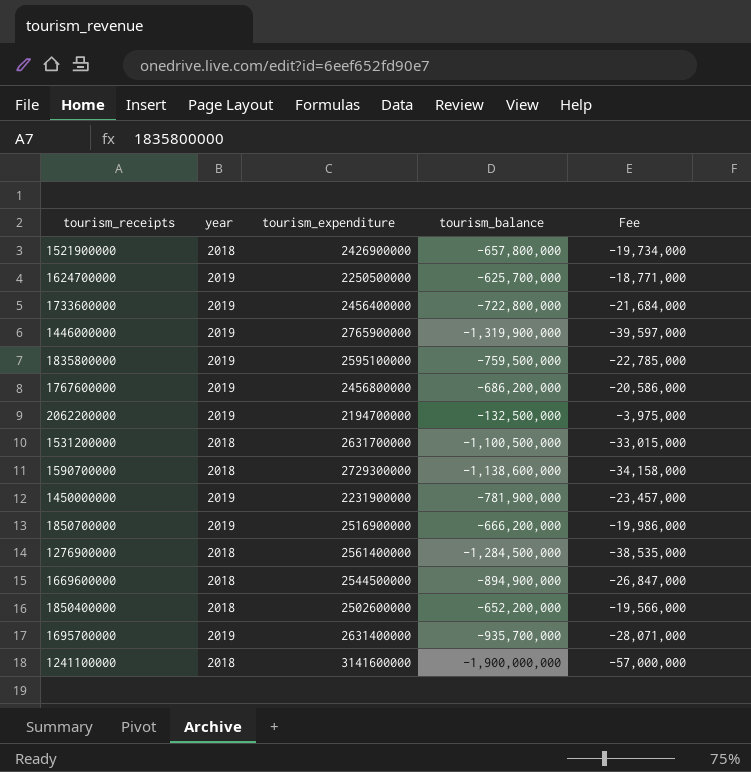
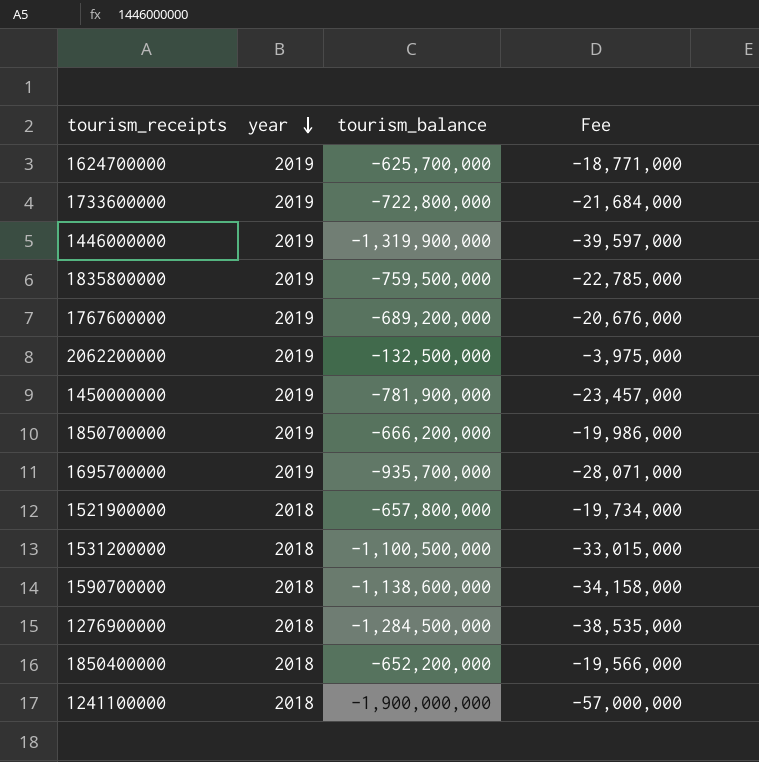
row order: none -> year descending
column tourism_expenditure | position: 3 -> none
row 1669600000: 2018 | 2544500000 | -894,900,000 | -26,847,000 -> none
1767600000 | tourism_balance: -686,200,000 -> -689,200,000
1767600000 | Fee: -20,586,000 -> -20,676,000

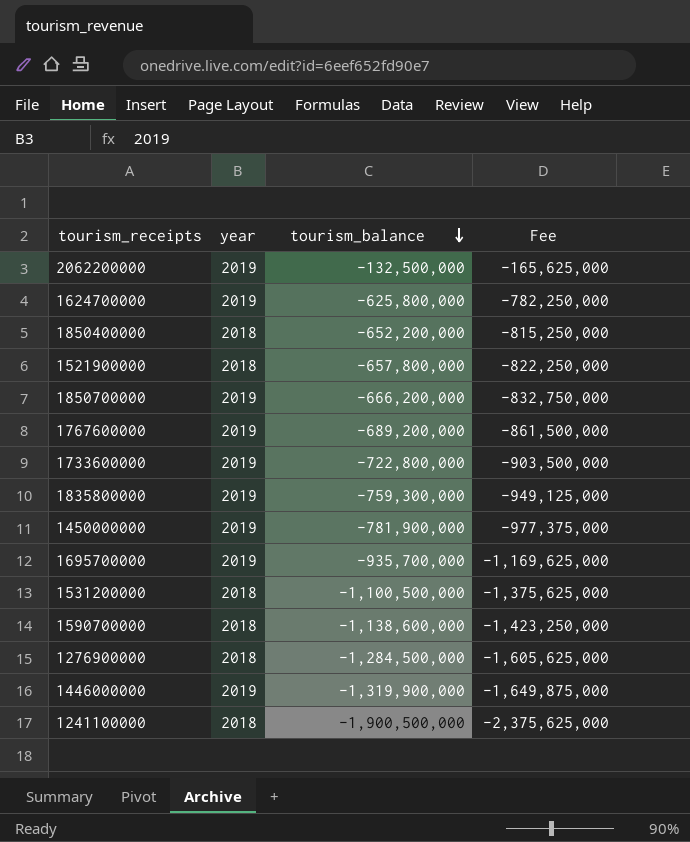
row order: year descending -> tourism_balance descending
column Fee | formula: [tourism_balance] * 0.03 -> [tourism_balance] * 1.25
1624700000 | tourism_balance: -625,700,000 -> -625,800,000
1835800000 | tourism_balance: -759,500,000 -> -759,300,000
1241100000 | tourism_balance: -1,900,000,000 -> -1,900,500,000

